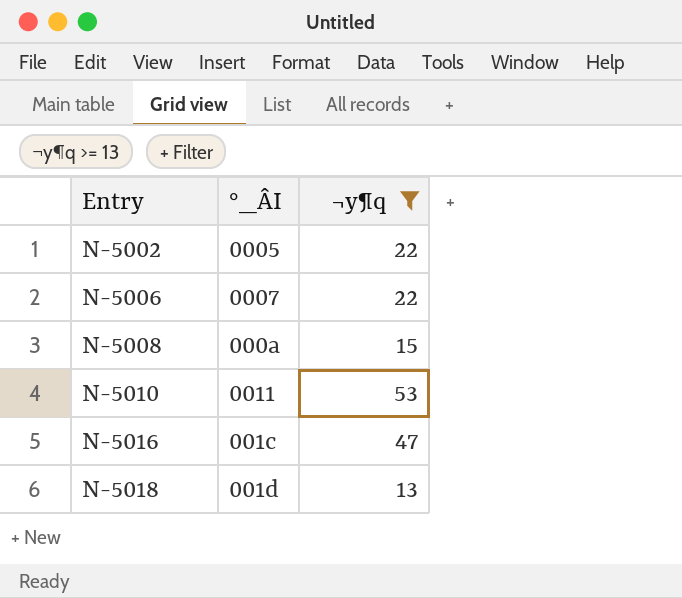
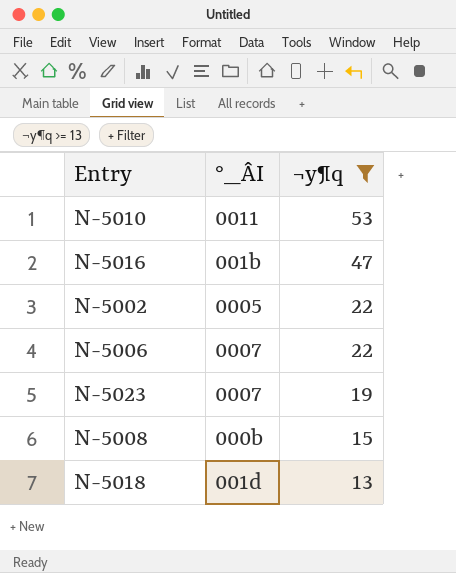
row order: Entry ascending -> ¬y¶q descending
N-5016 | °_ÂI: 001c -> 001b
row N-5023: none -> 0007 | 19
N-5008 | °_ÂI: 000a -> 000b

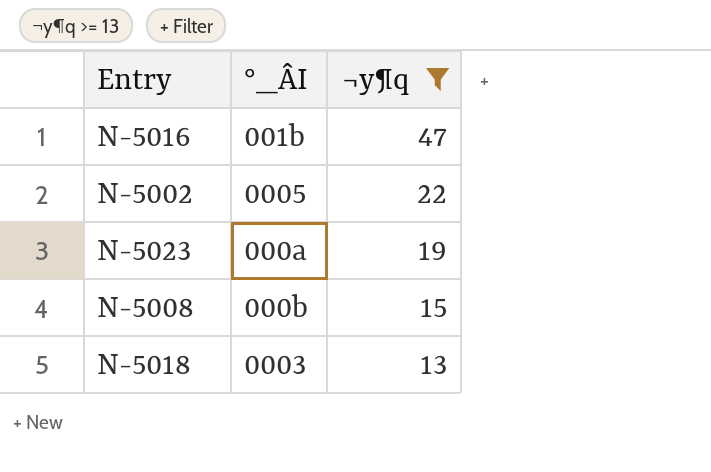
row N-5010: 0011 | 53 -> none
row N-5006: 0007 | 22 -> none
N-5023 | °_ÂI: 0007 -> 000a
N-5018 | °_ÂI: 001d -> 0003

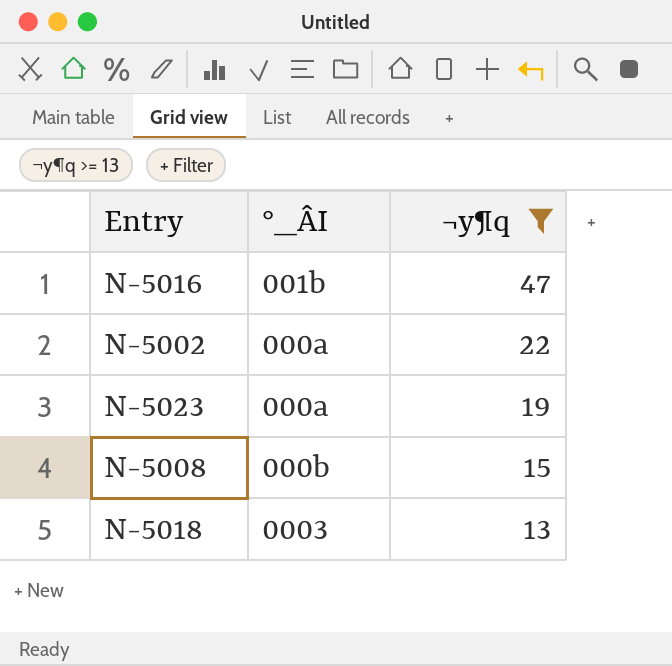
N-5002 | °_ÂI: 0005 -> 000a

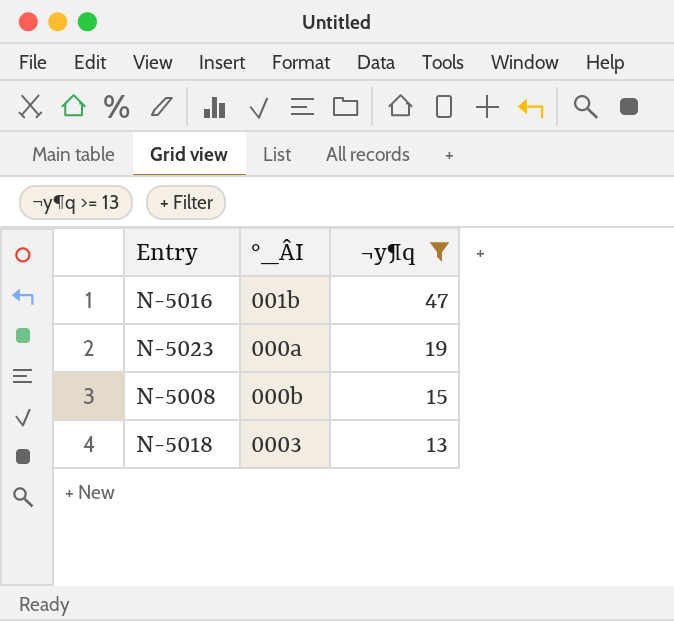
row N-5002: 000a | 22 -> none

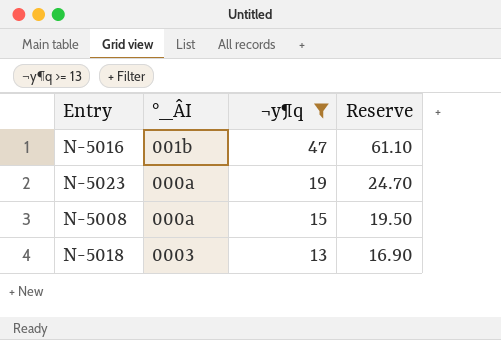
column Reserve | formula: none -> [¬y¶q] * 1.3
N-5008 | °_ÂI: 000b -> 000a

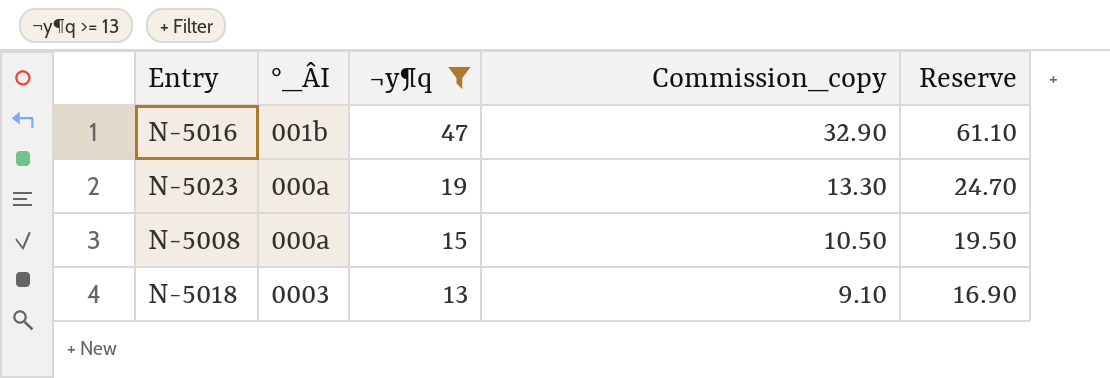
column Commission_copy | formula: none -> [¬y¶q] * 0.7

